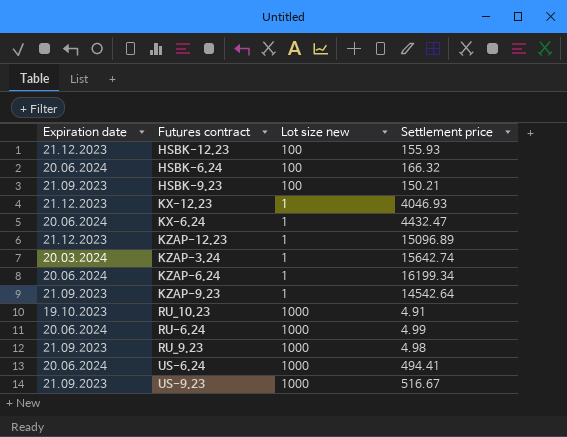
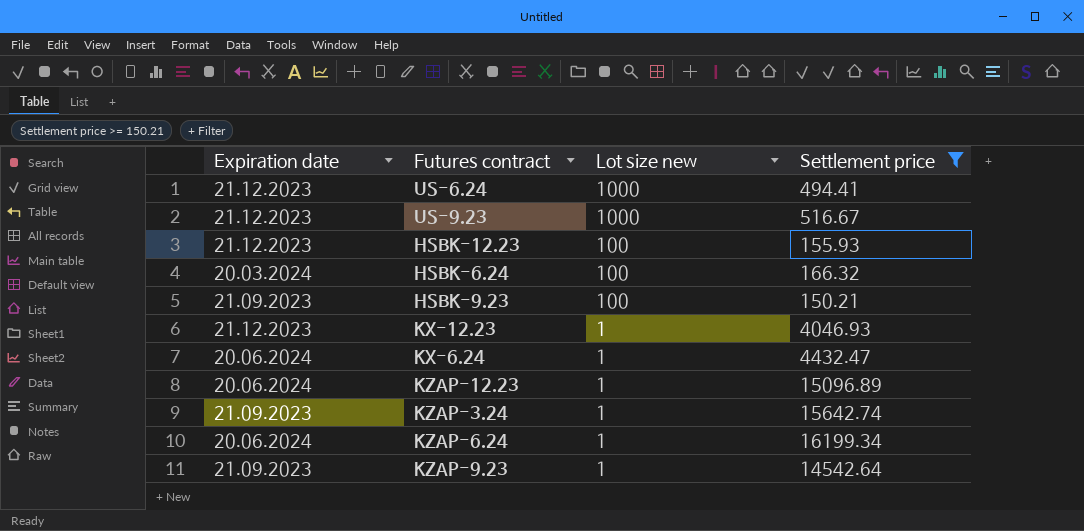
filter: none -> Settlement price >= 150.21
row order: none -> Lot size new descending
US-6.24 | Expiration date: 20.06.2024 -> 21.12.2023
US-9.23 | Expiration date: 21.09.2023 -> 21.12.2023
HSBK-6.24 | Expiration date: 20.06.2024 -> 20.03.2024
KZAP-12.23 | Expiration date: 21.12.2023 -> 20.06.2024
KZAP-3.24 | Expiration date: 20.03.2024 -> 21.09.2023

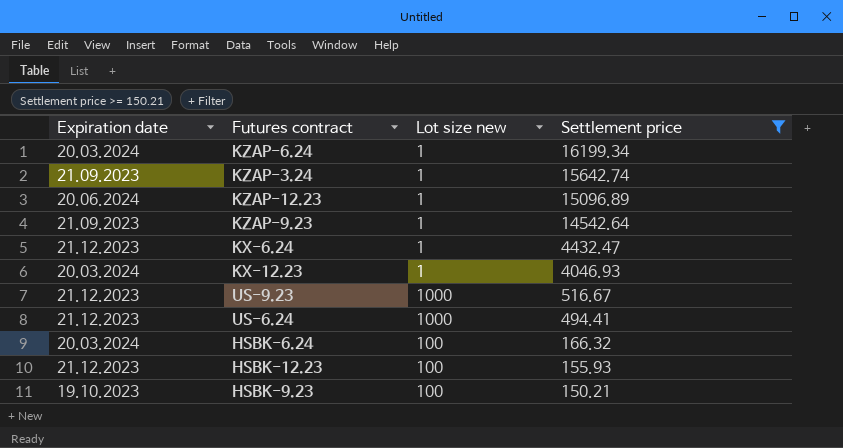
row order: Lot size new descending -> Settlement price descending
KZAP-6.24 | Expiration date: 20.06.2024 -> 20.03.2024
KX-6.24 | Expiration date: 20.06.2024 -> 21.12.2023
KX-12.23 | Expiration date: 21.12.2023 -> 20.03.2024
HSBK-9.23 | Expiration date: 21.09.2023 -> 19.10.2023

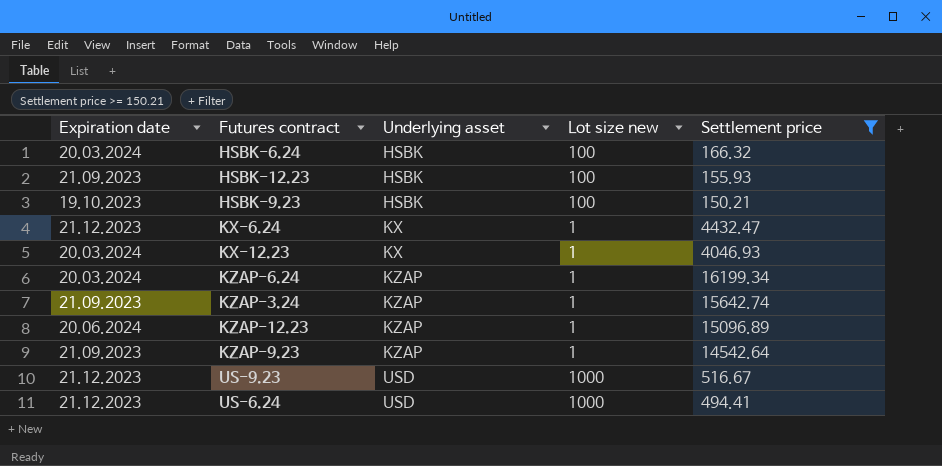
row order: Settlement price descending -> Underlying asset ascending
column Underlying asset | position: none -> 3
HSBK-12.23 | Expiration date: 21.12.2023 -> 21.09.2023

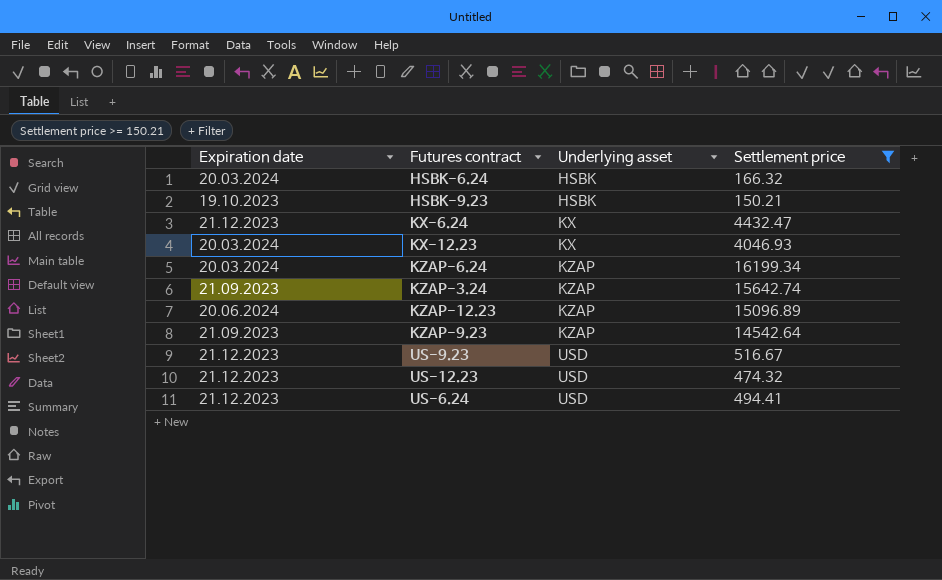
column Lot size new | position: 4 -> none
row HSBK-12.23: 21.09.2023 | HSBK | 100 | 155.93 -> none
row US-12.23: none -> 21.12.2023 | USD | 474.32

